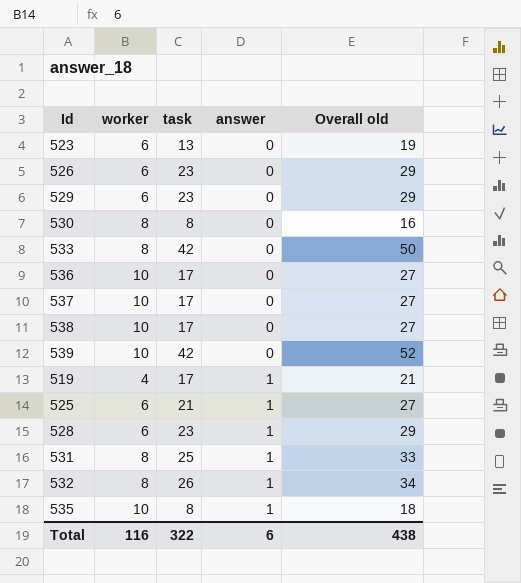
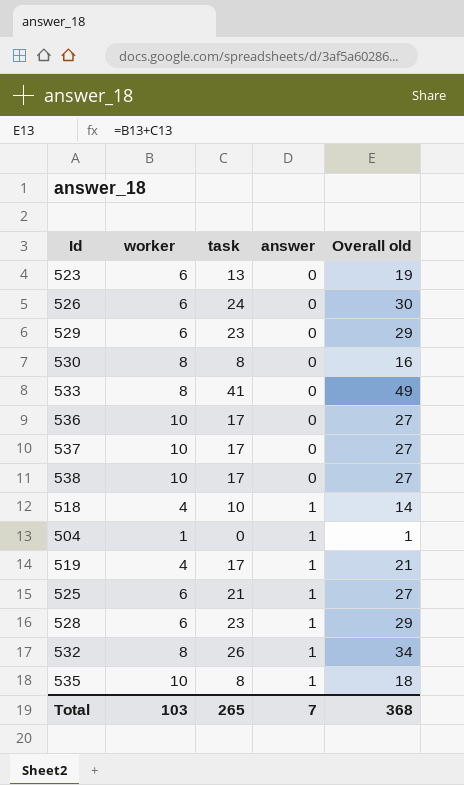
row 539: 10 | 42 | 0 | 52 -> none
row 531: 8 | 25 | 1 | 33 -> none
526 | task: 23 -> 24
526 | Overall old: 29 -> 30
533 | task: 42 -> 41
533 | Overall old: 50 -> 49
row 518: none -> 4 | 10 | 1 | 14
row 504: none -> 1 | 0 | 1 | 1
Total | worker: 116 -> 103
Total | task: 322 -> 265
Total | answer: 6 -> 7
Total | Overall old: 438 -> 368

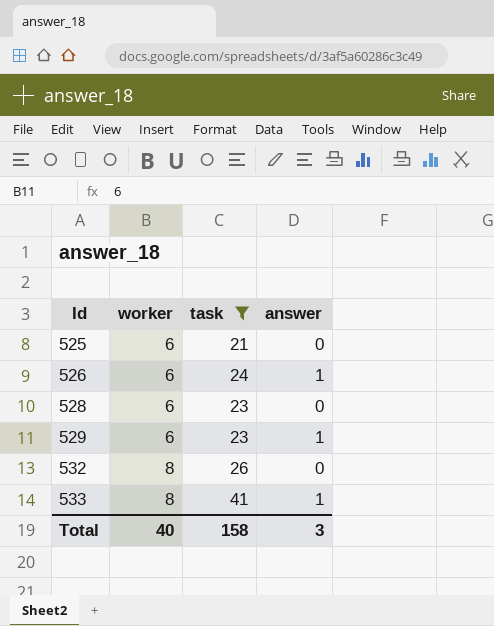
filter: none -> task >= 21
row order: answer ascending -> Id ascending
column Overall old | formula: [worker] + [task] -> none
525 | answer: 1 -> 0
526 | answer: 0 -> 1
528 | answer: 1 -> 0
529 | answer: 0 -> 1
532 | answer: 1 -> 0
533 | answer: 0 -> 1
Total | worker: 103 -> 40
Total | task: 265 -> 158
Total | answer: 7 -> 3

